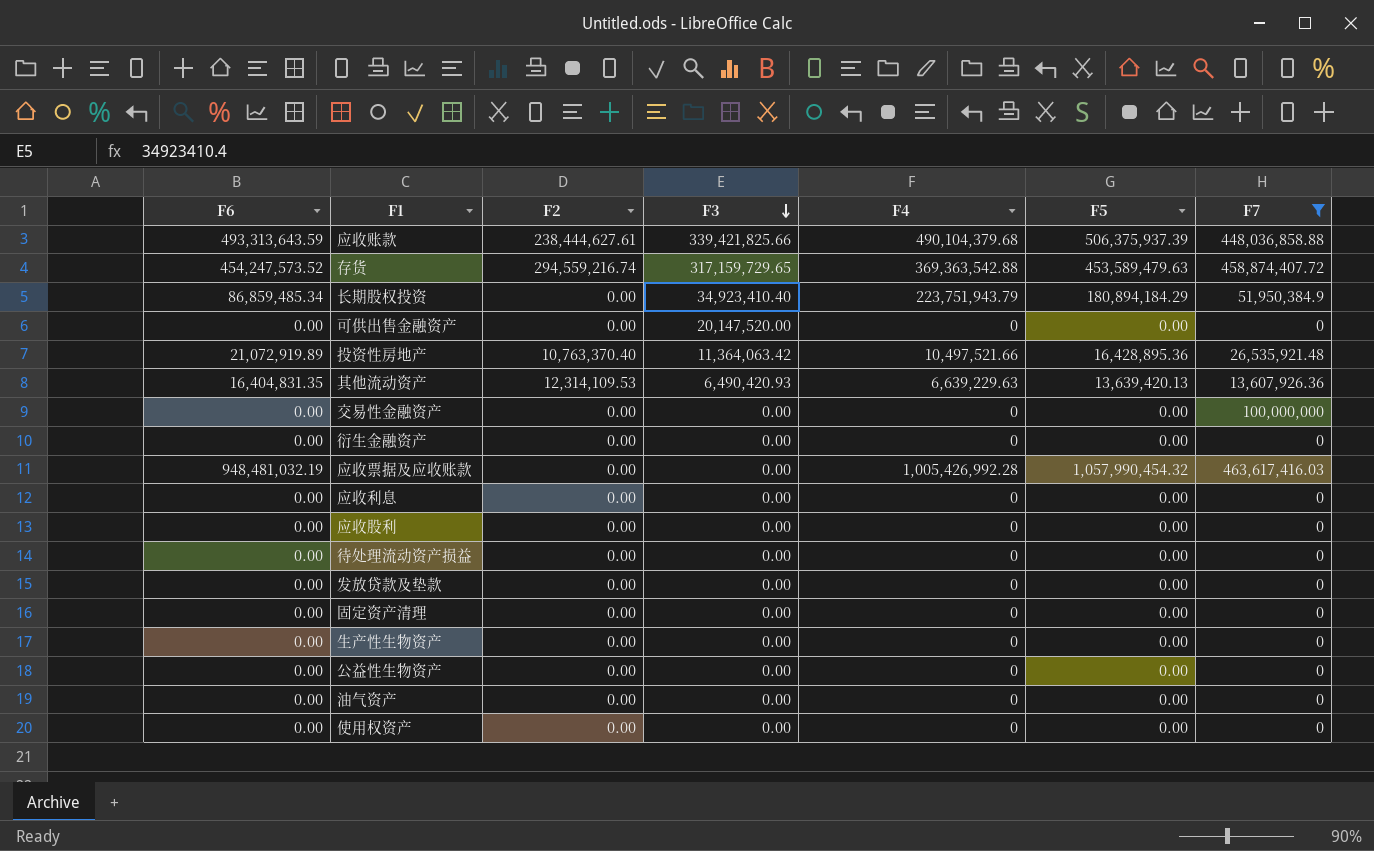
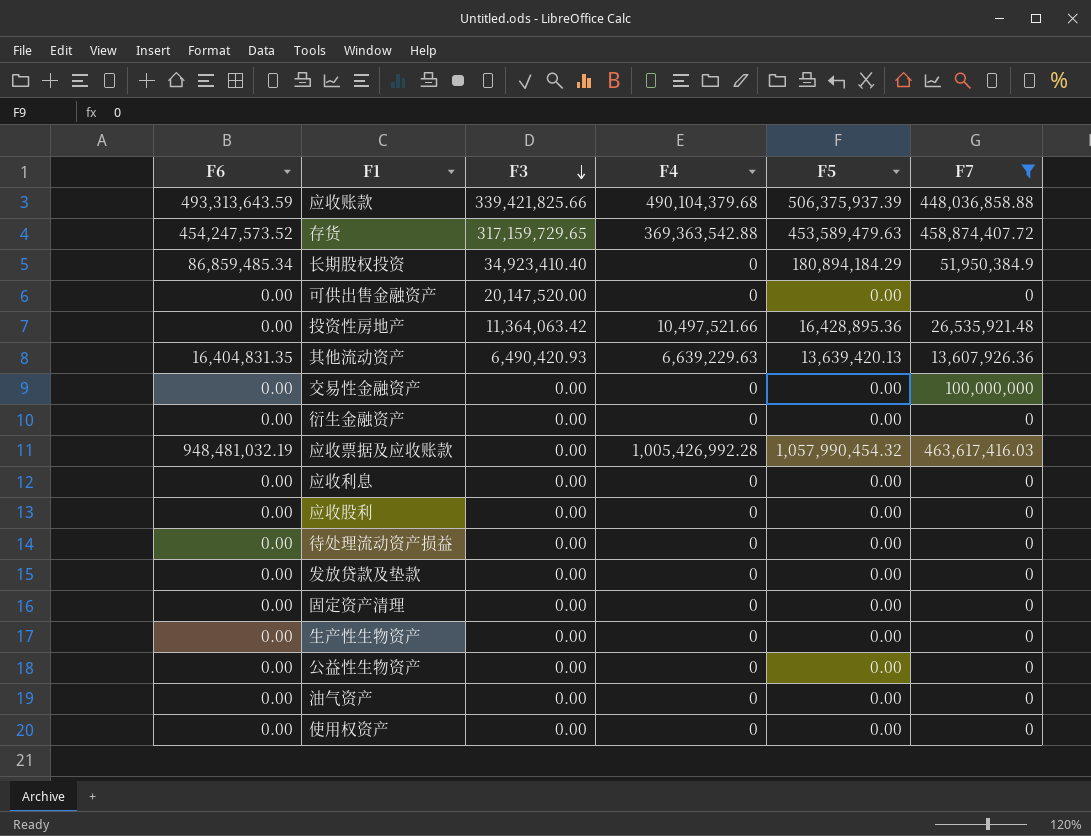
column F2 | position: 3 -> none
长期股权投资 | F4: 223,751,943.79 -> 0
投资性房地产 | F6: 21,072,919.89 -> 0.00

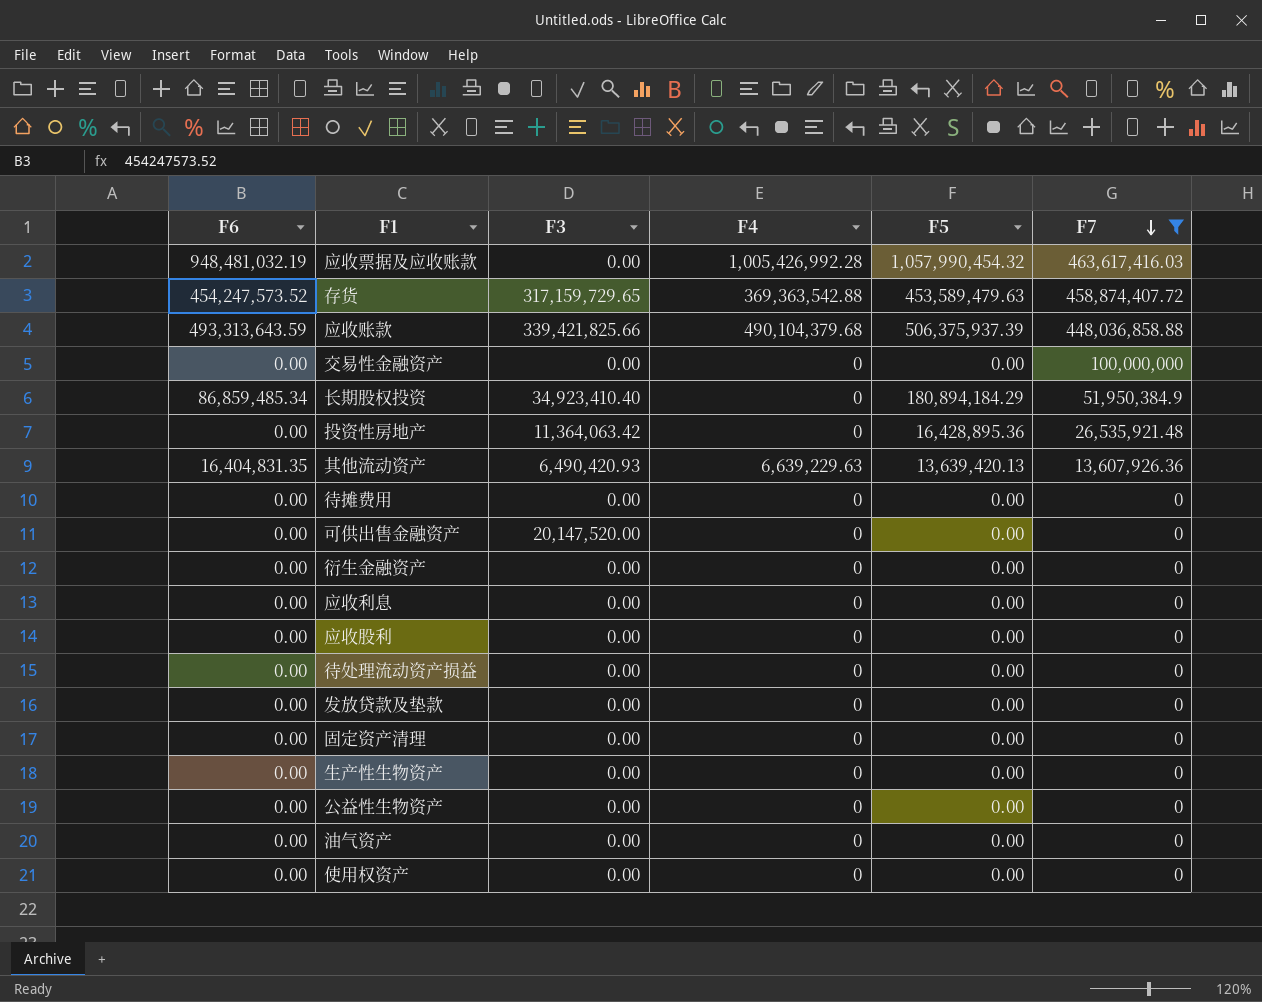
row order: F3 descending -> F7 descending
投资性房地产 | F4: 10,497,521.66 -> 0
row 待摊费用: none -> 0.00 | 0.00 | 0 | 0.00 | 0

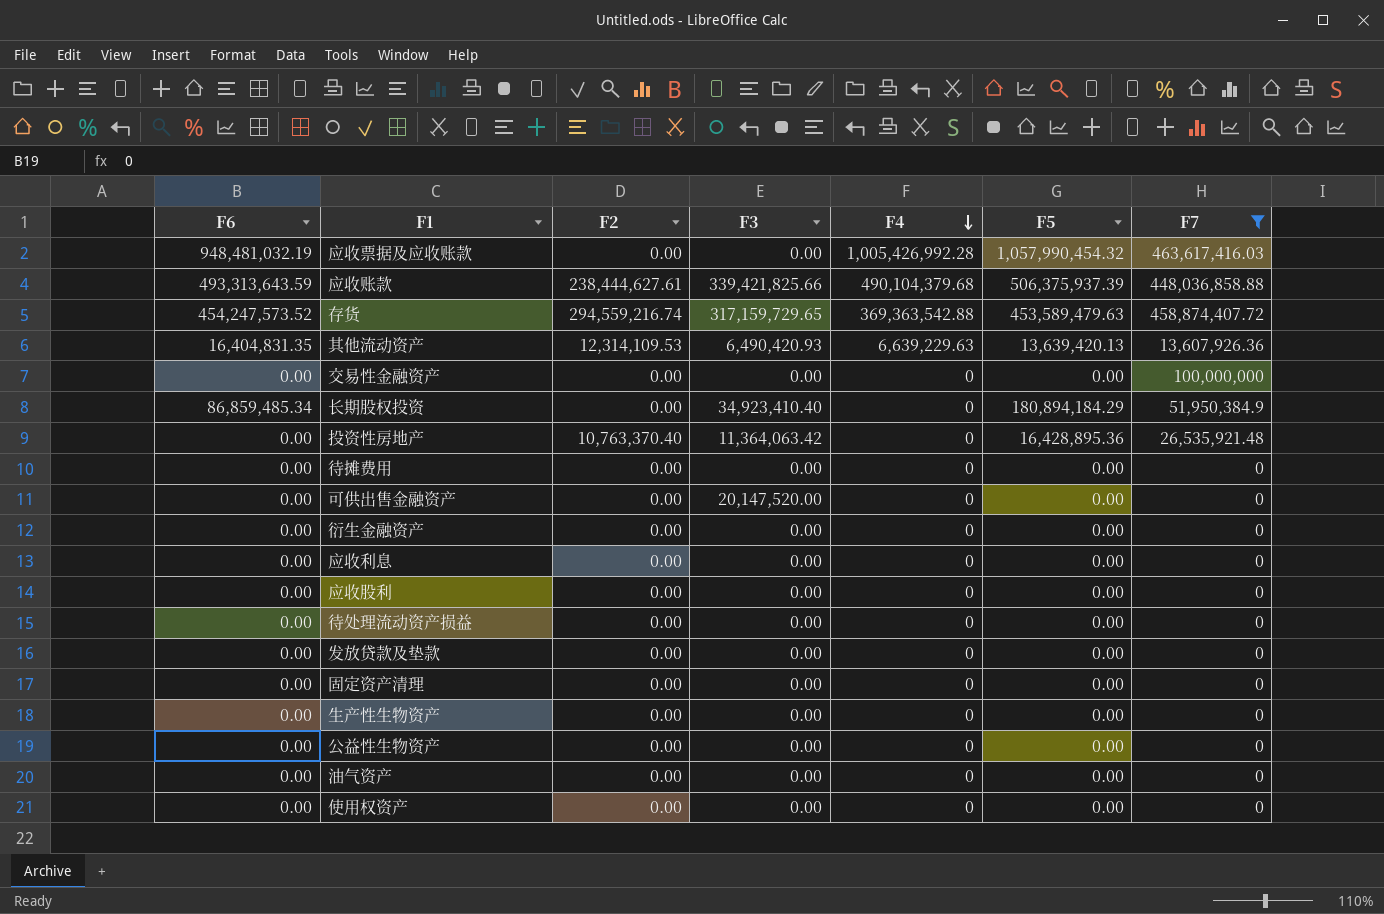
row order: F7 descending -> F4 descending
column F2 | position: none -> 3

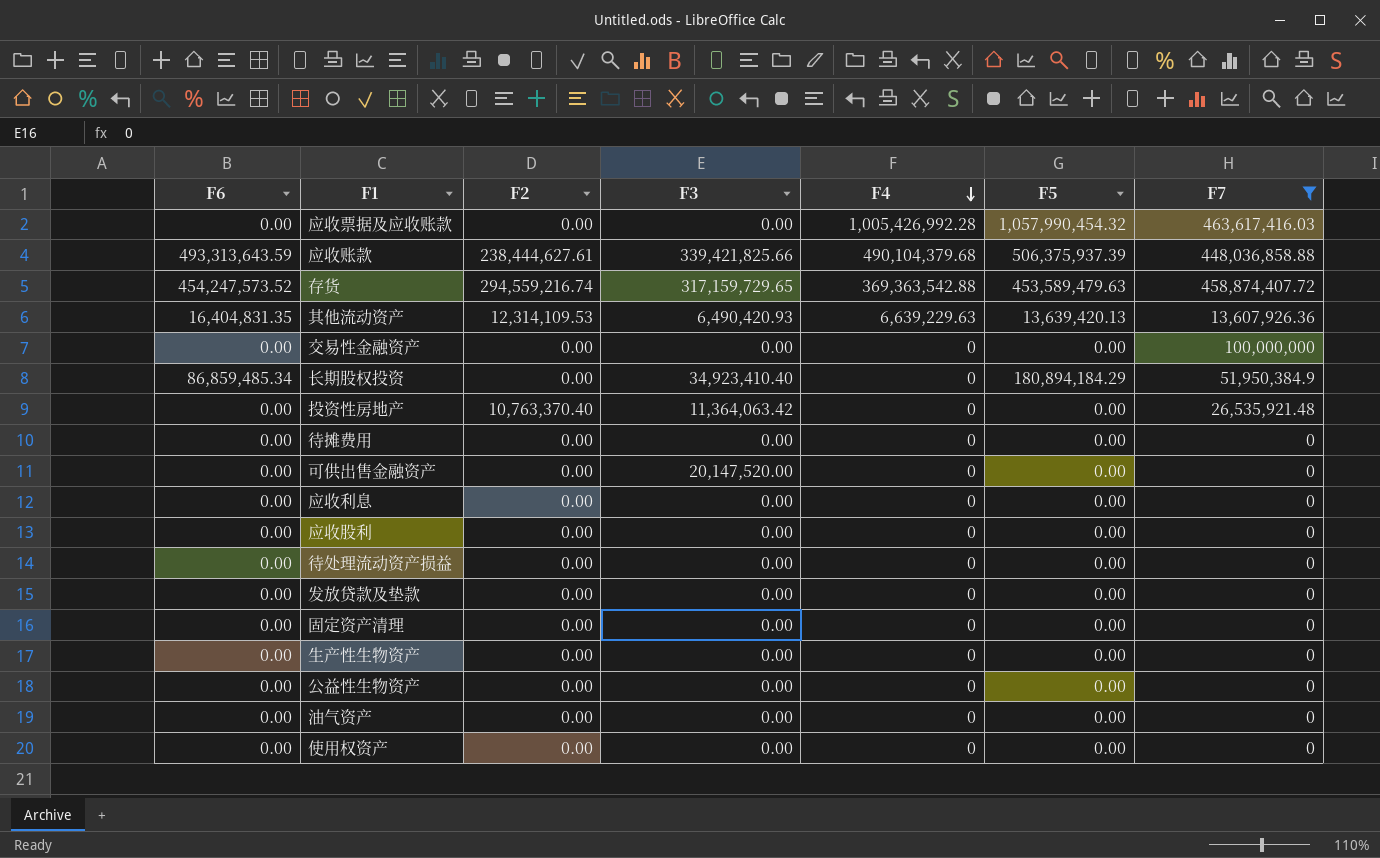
row 衍生金融资产: 0.00 | 0.00 | 0.00 | 0 | 0.00 | 0 -> none
应收票据及应收账款 | F6: 948,481,032.19 -> 0.00
投资性房地产 | F5: 16,428,895.36 -> 0.00

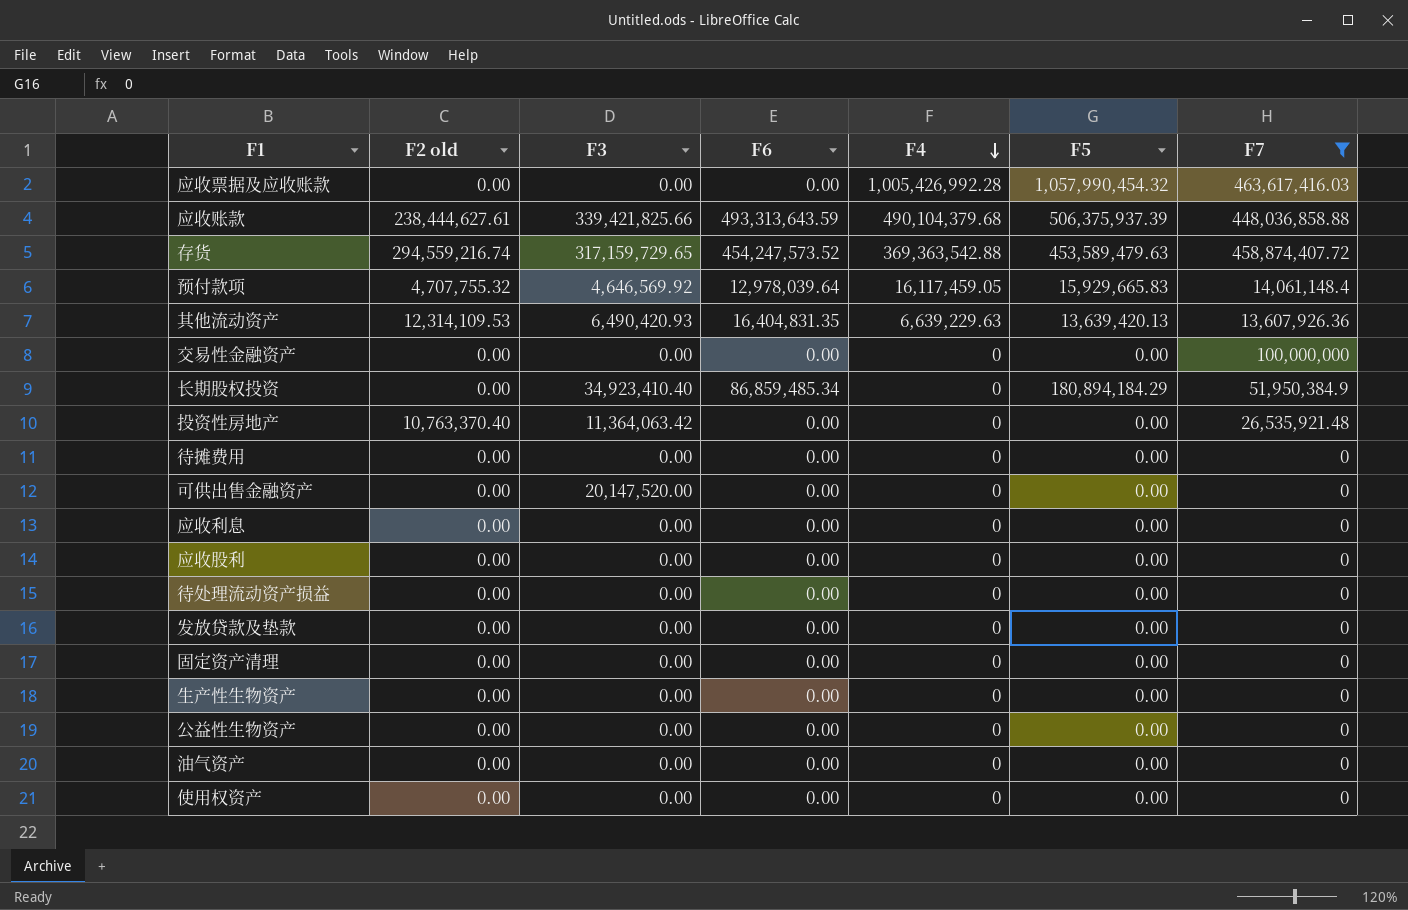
column name: F2 -> F2 old
column F6 | position: 1 -> 4
row 预付款项: none -> 4,707,755.32 | 4,646,569.92 | 12,978,039.64 | 16,117,459.05 | 15,929,665.83 | 14,061,148.4

